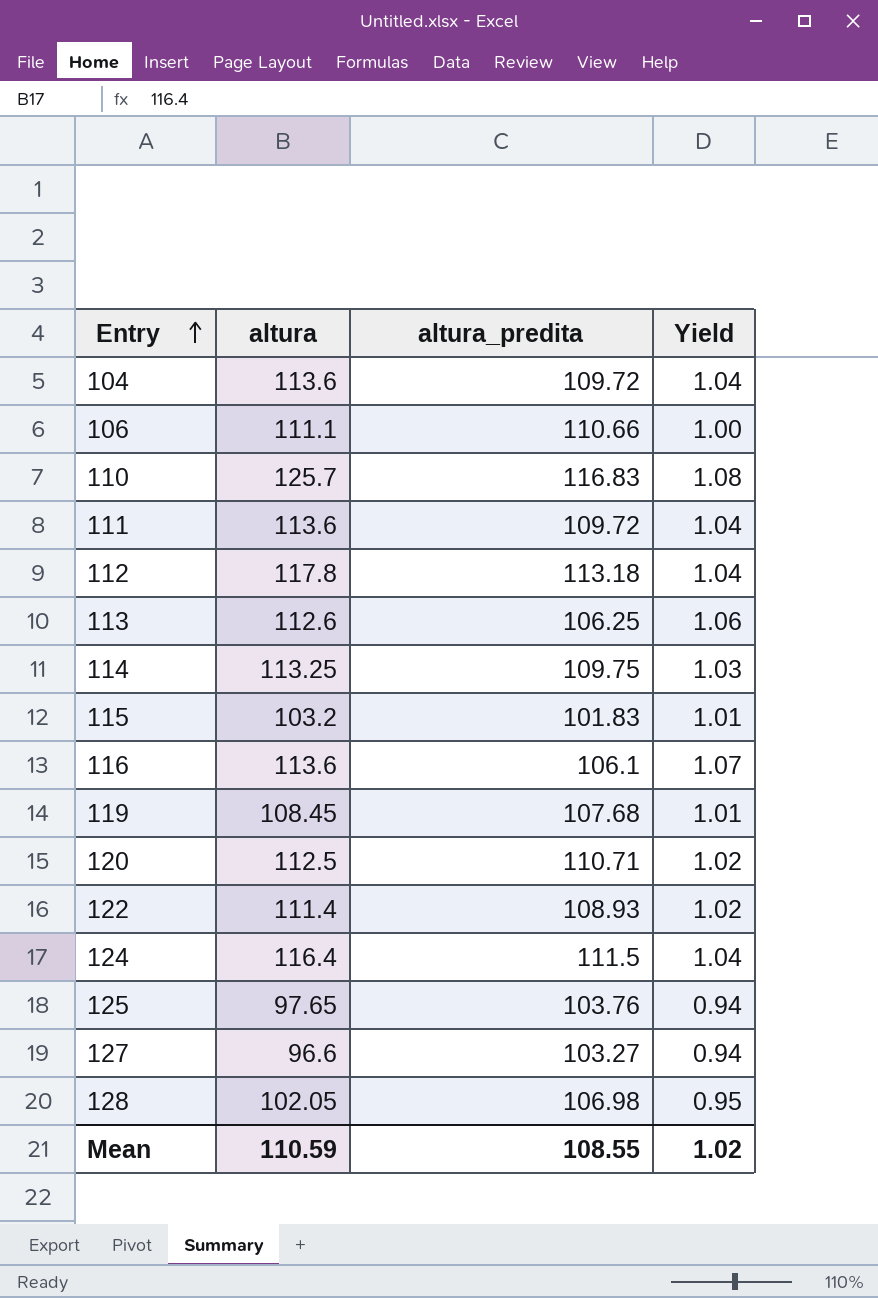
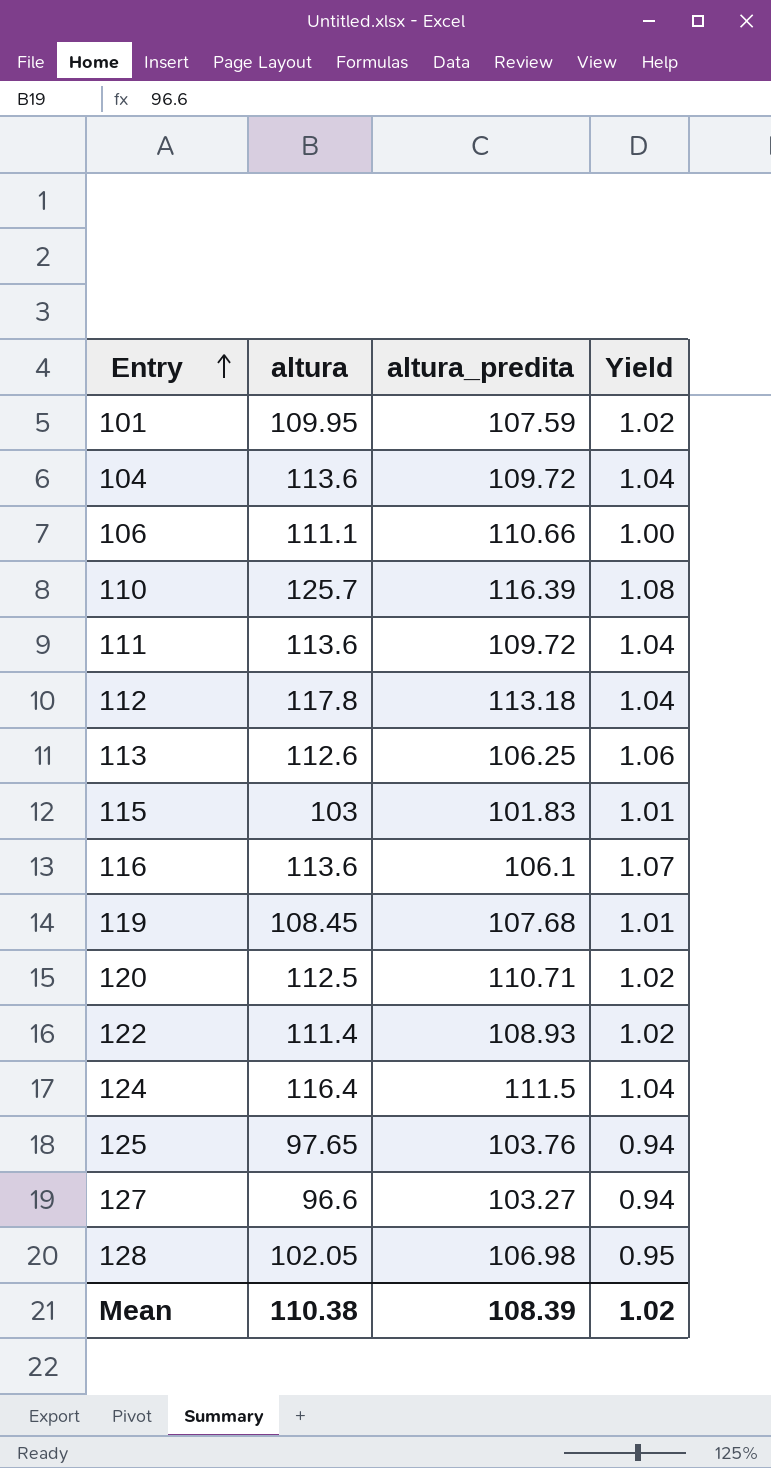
row 114: 113.25 | 109.75 | 1.03 -> none
row 101: none -> 109.95 | 107.59 | 1.02
110 | altura_predita: 116.83 -> 116.39
115 | altura: 103.2 -> 103
Mean | altura: 110.59 -> 110.38
Mean | altura_predita: 108.55 -> 108.39

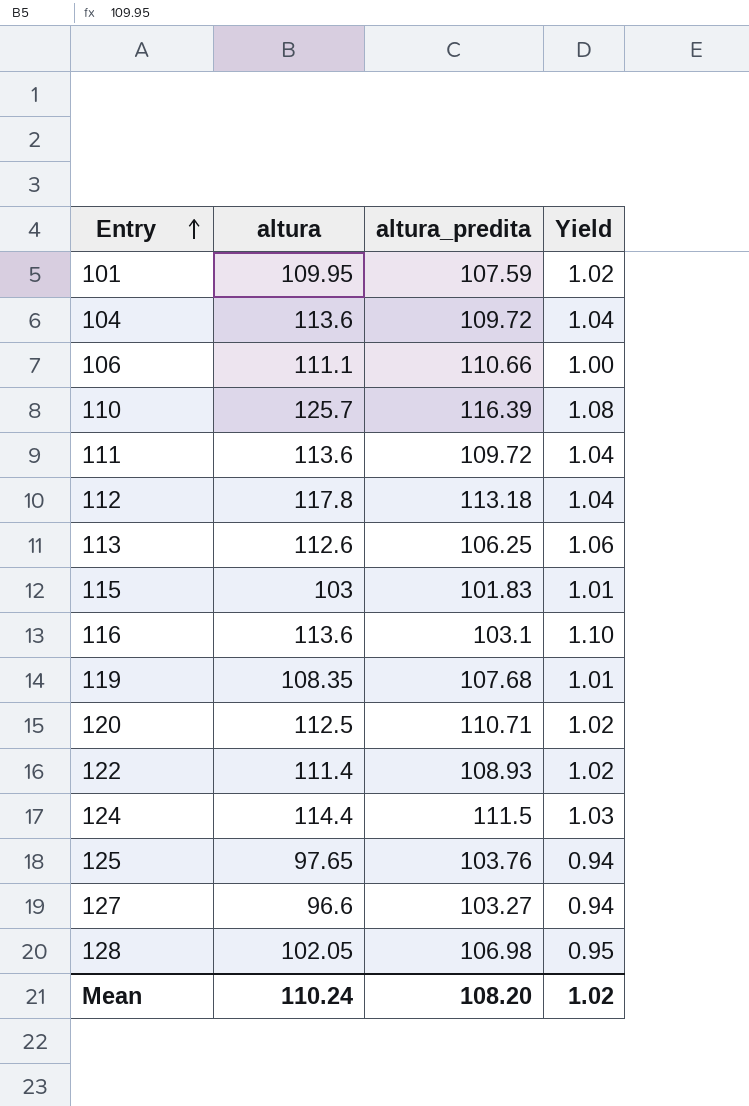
116 | altura_predita: 106.1 -> 103.1
116 | Yield: 1.07 -> 1.10
119 | altura: 108.45 -> 108.35
124 | altura: 116.4 -> 114.4
124 | Yield: 1.04 -> 1.03
Mean | altura: 110.38 -> 110.24
Mean | altura_predita: 108.39 -> 108.20

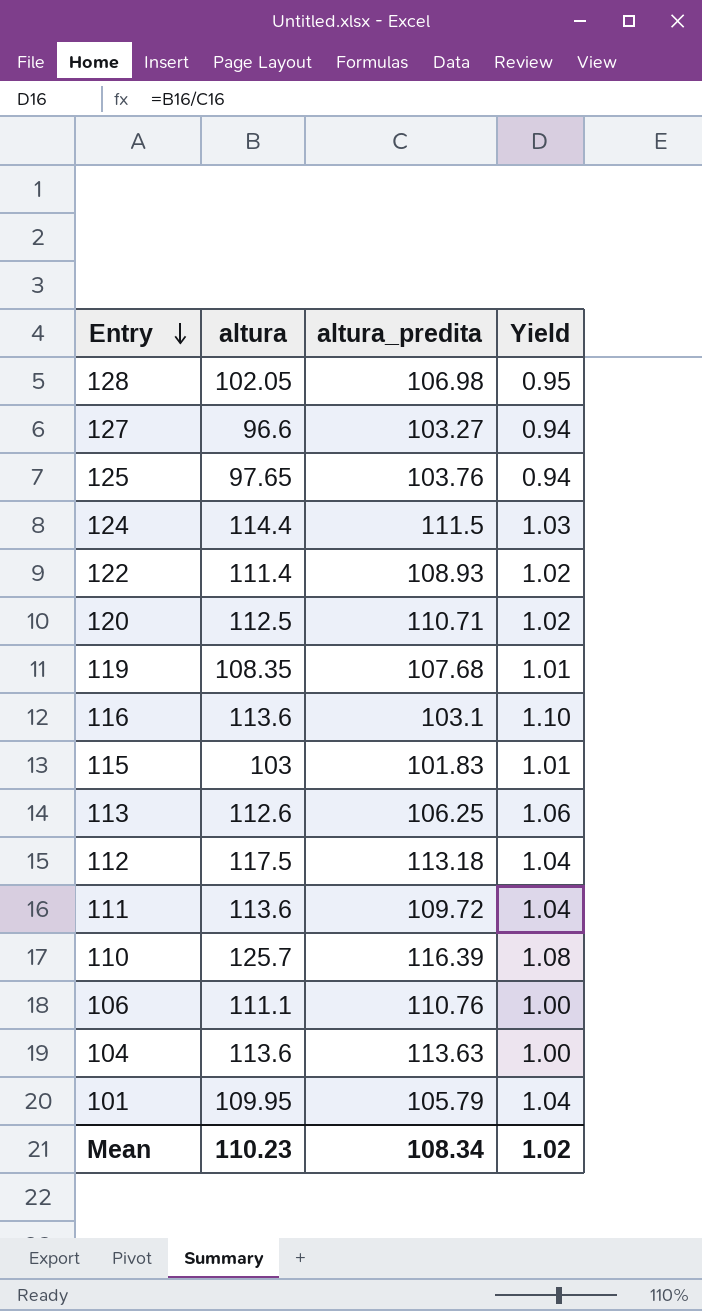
row order: Entry ascending -> Entry descending
112 | altura: 117.8 -> 117.5
106 | altura_predita: 110.66 -> 110.76
104 | altura_predita: 109.72 -> 113.63
104 | Yield: 1.04 -> 1.00
101 | altura_predita: 107.59 -> 105.79
101 | Yield: 1.02 -> 1.04
Mean | altura: 110.24 -> 110.23
Mean | altura_predita: 108.20 -> 108.34

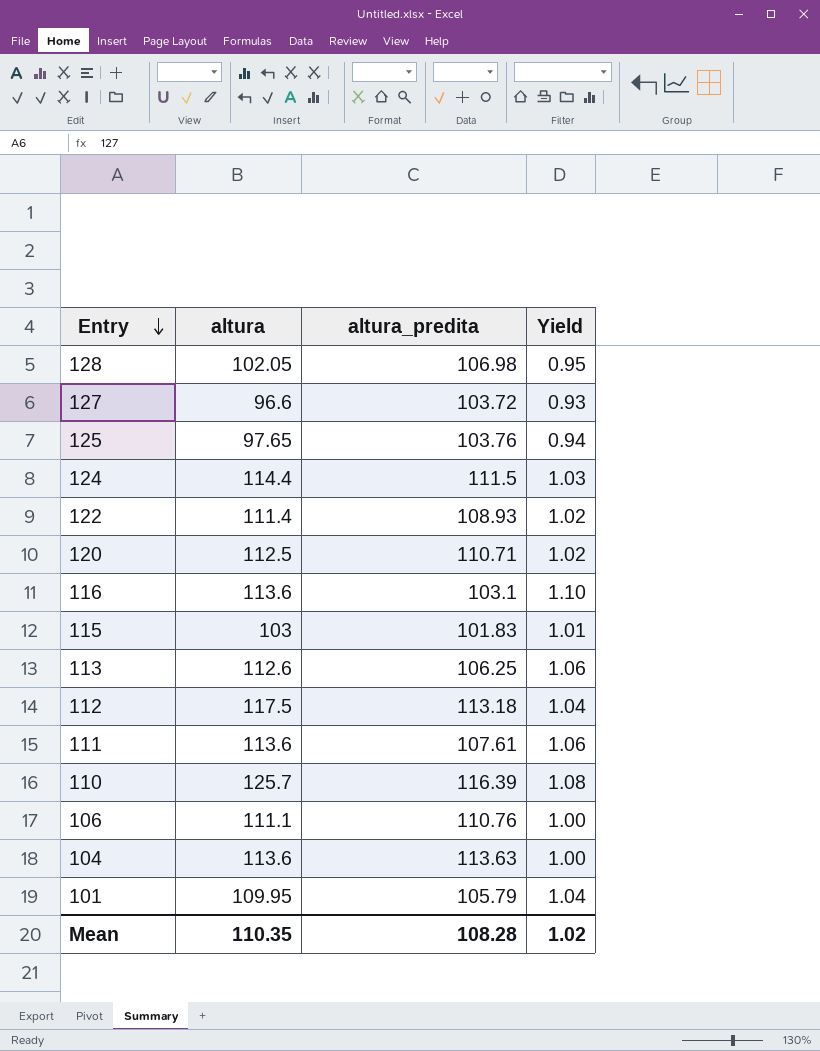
row 119: 108.35 | 107.68 | 1.01 -> none
127 | altura_predita: 103.27 -> 103.72
127 | Yield: 0.94 -> 0.93
111 | altura_predita: 109.72 -> 107.61
111 | Yield: 1.04 -> 1.06
Mean | altura: 110.23 -> 110.35
Mean | altura_predita: 108.34 -> 108.28

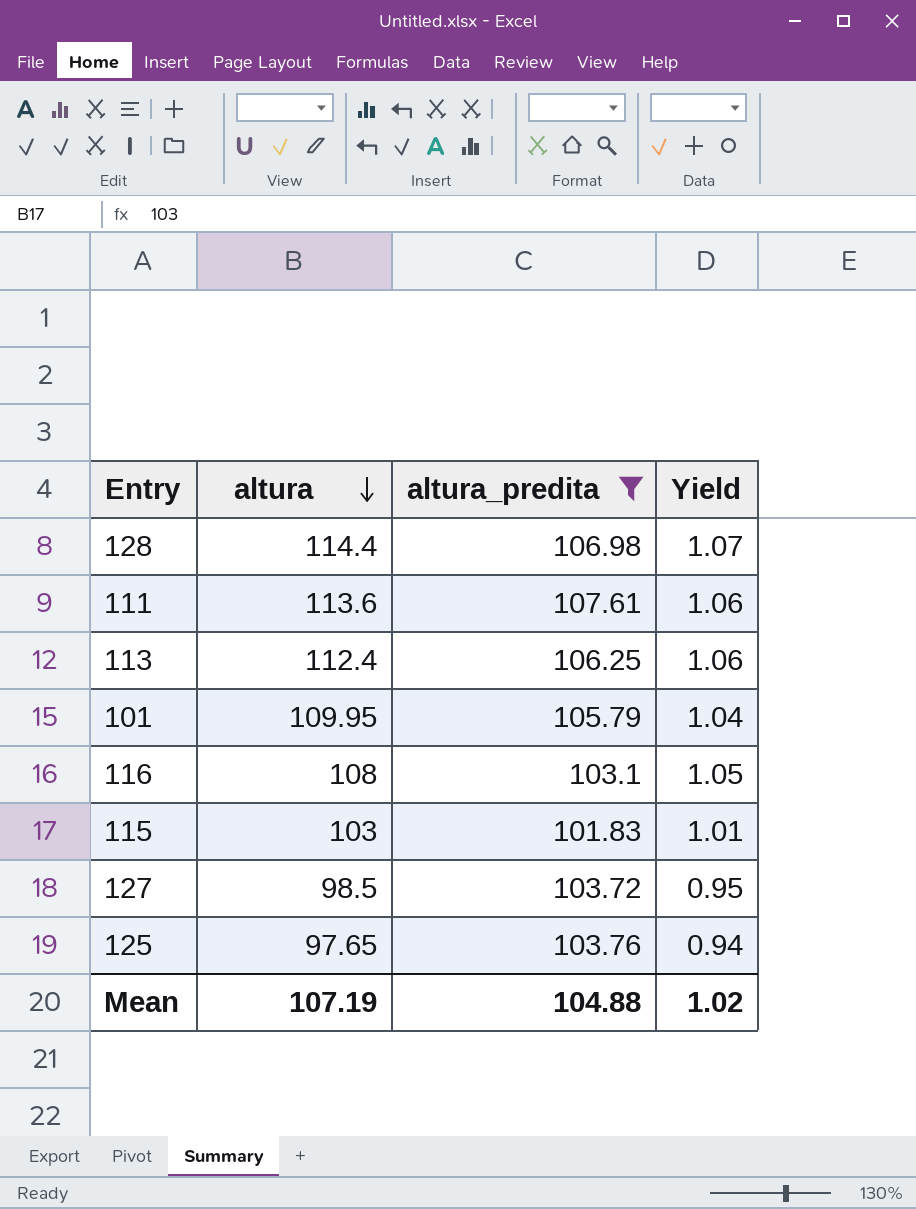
filter: none -> altura_predita <= 107.61
row order: Entry descending -> altura descending
128 | altura: 102.05 -> 114.4
128 | Yield: 0.95 -> 1.07
113 | altura: 112.6 -> 112.4
116 | altura: 113.6 -> 108
116 | Yield: 1.10 -> 1.05
127 | altura: 96.6 -> 98.5
127 | Yield: 0.93 -> 0.95
Mean | altura: 110.35 -> 107.19
Mean | altura_predita: 108.28 -> 104.88

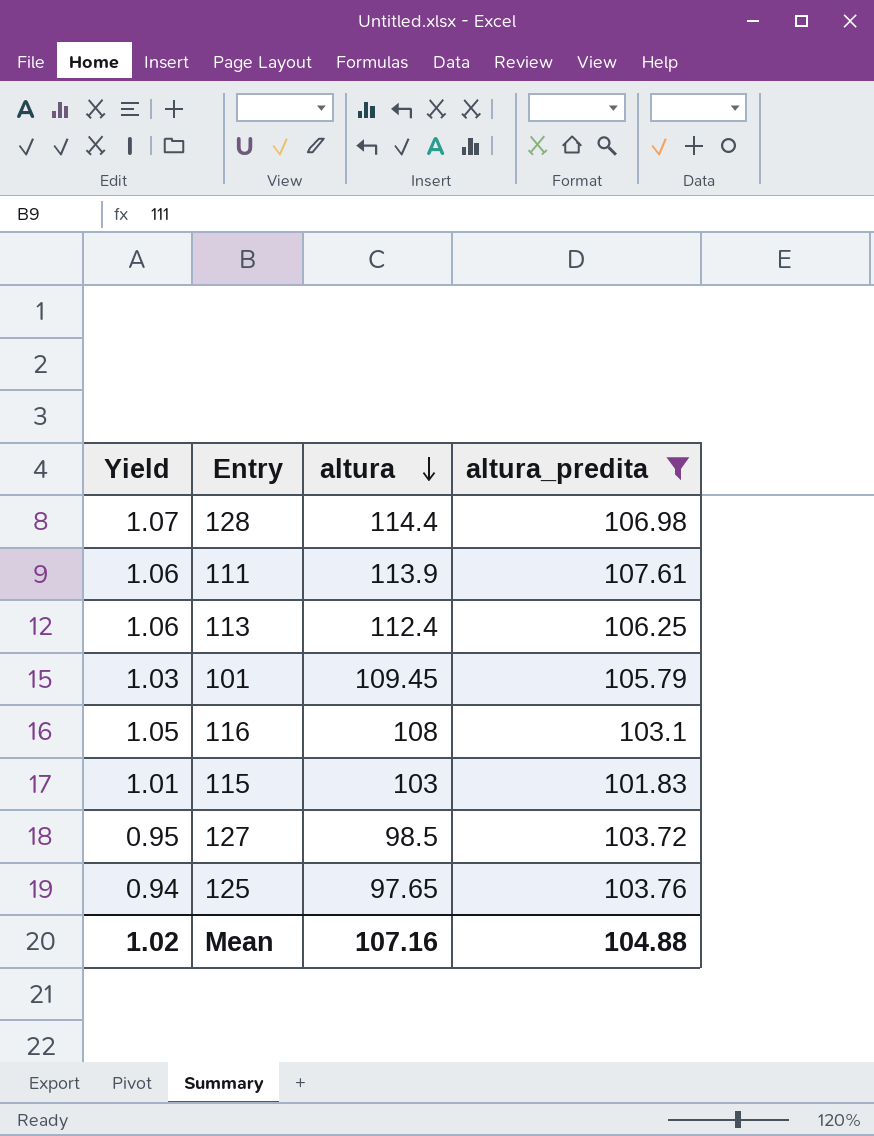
column Yield | position: 4 -> 1
111 | altura: 113.6 -> 113.9
101 | Yield: 1.04 -> 1.03
101 | altura: 109.95 -> 109.45
Mean | altura: 107.19 -> 107.16

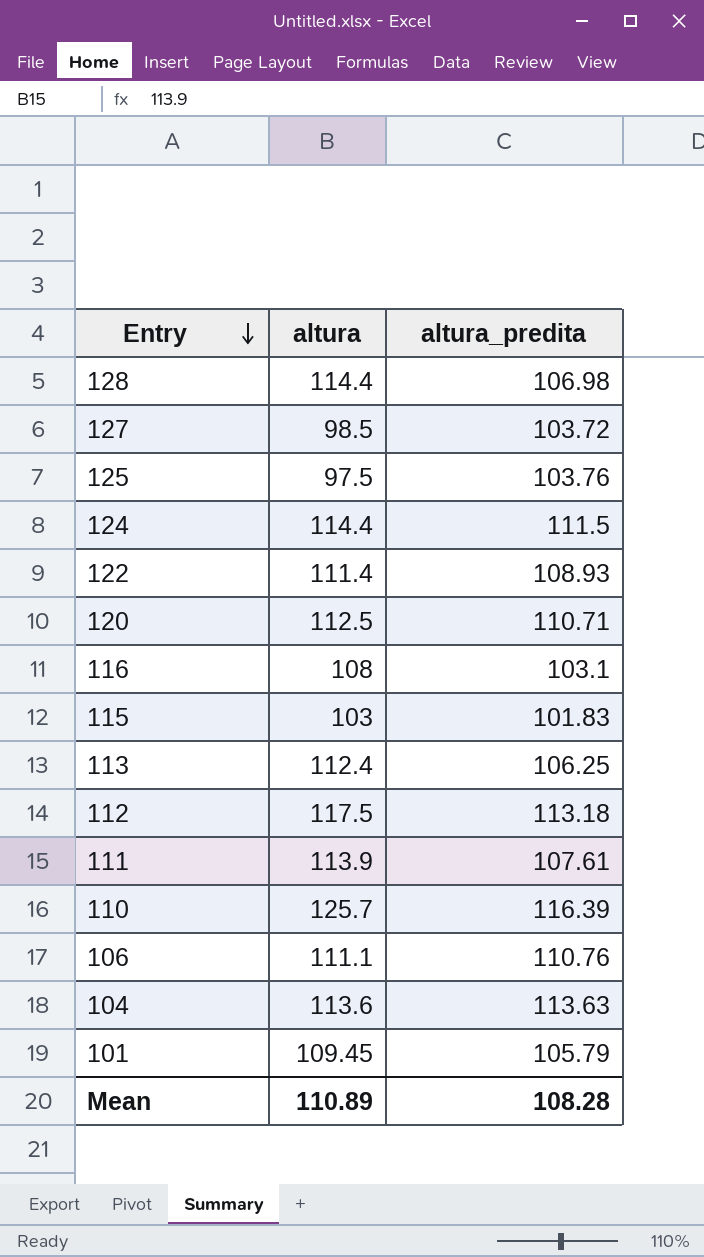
filter: altura_predita <= 107.61 -> none
row order: altura descending -> Entry descending
column Yield | formula: [altura] / [altura_predita] -> none
125 | altura: 97.65 -> 97.5
Mean | altura: 107.16 -> 110.89
Mean | altura_predita: 104.88 -> 108.28

